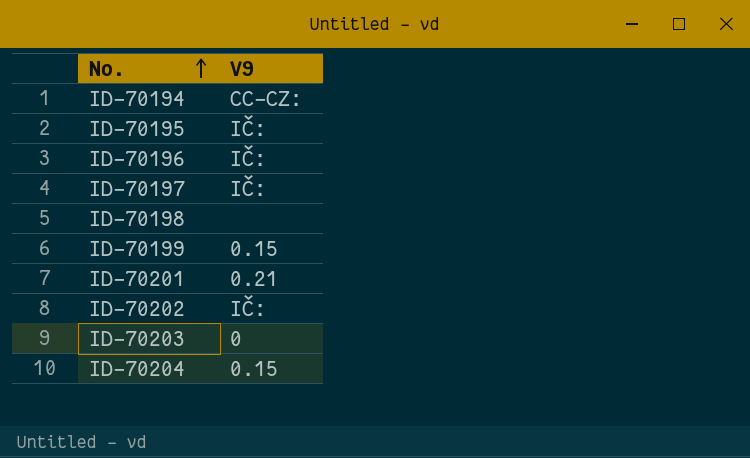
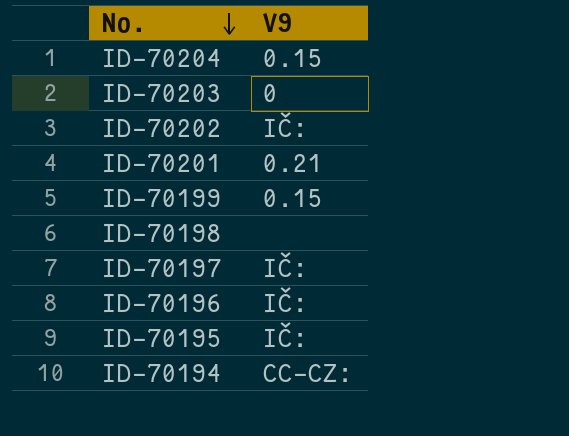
row order: No. ascending -> No. descending

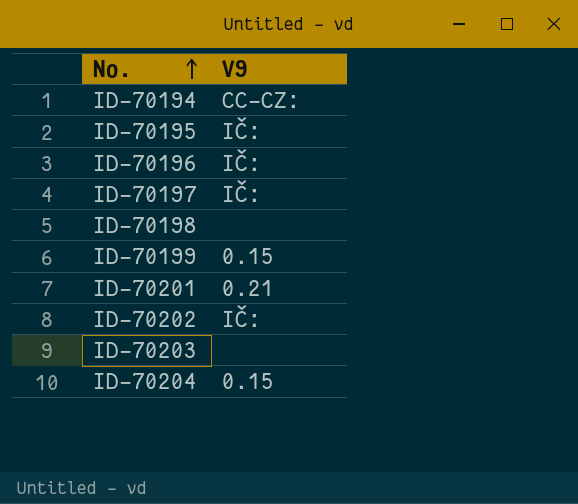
row order: No. descending -> No. ascending
ID-70203 | V9: 0 -> none

